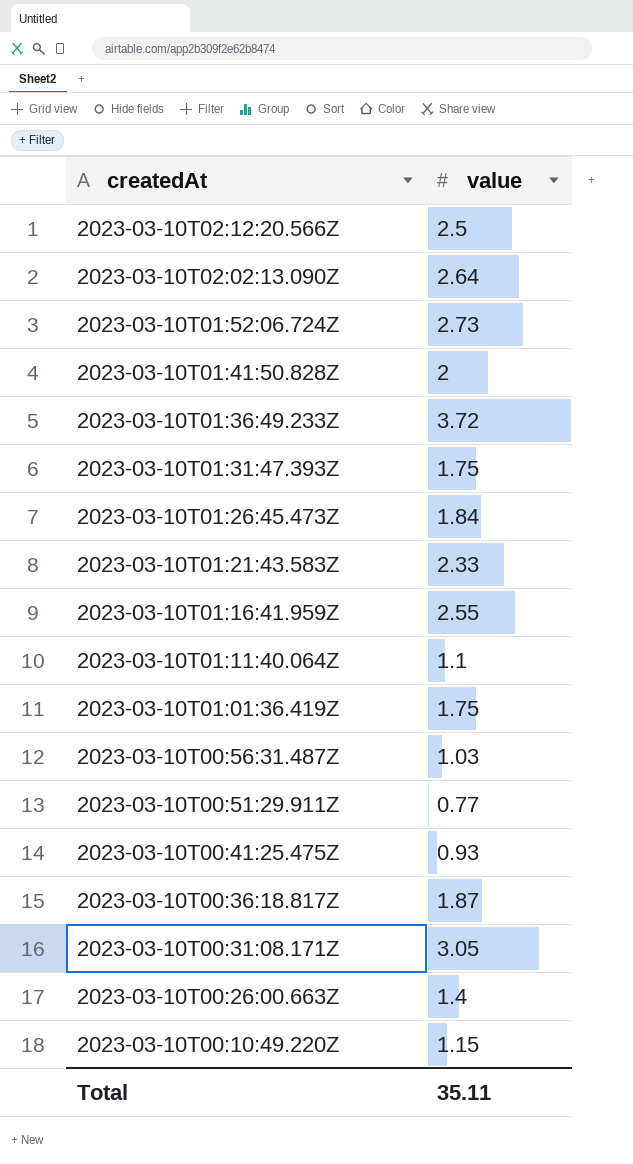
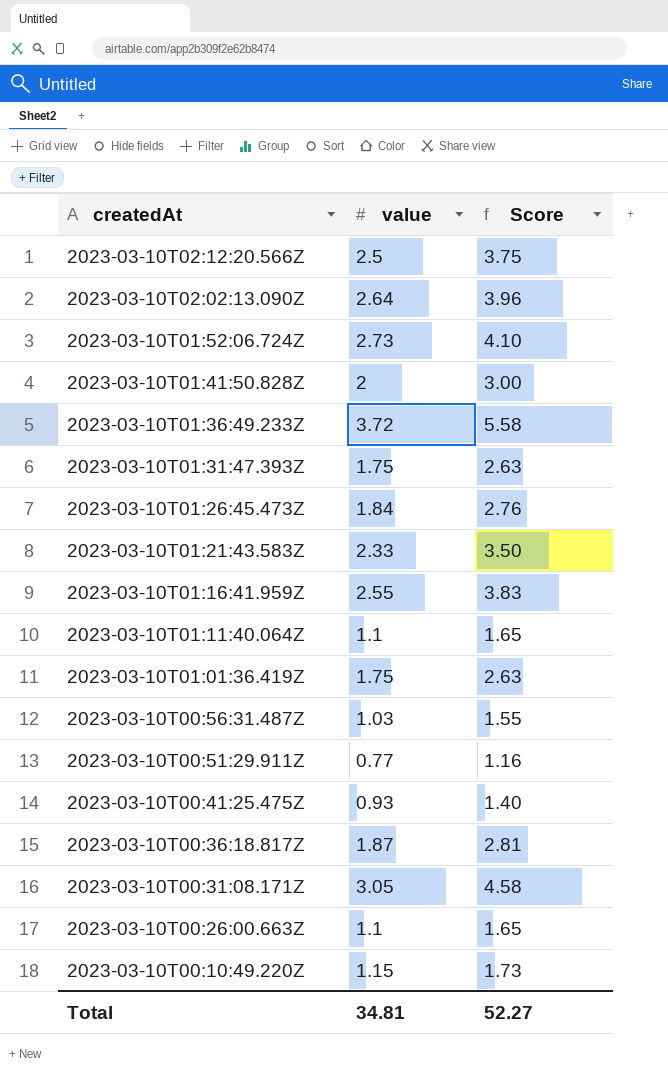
column Score | formula: none -> [value] * 1.5
2023-03-10T00:26:00.663Z | value: 1.4 -> 1.1
Total | value: 35.11 -> 34.81

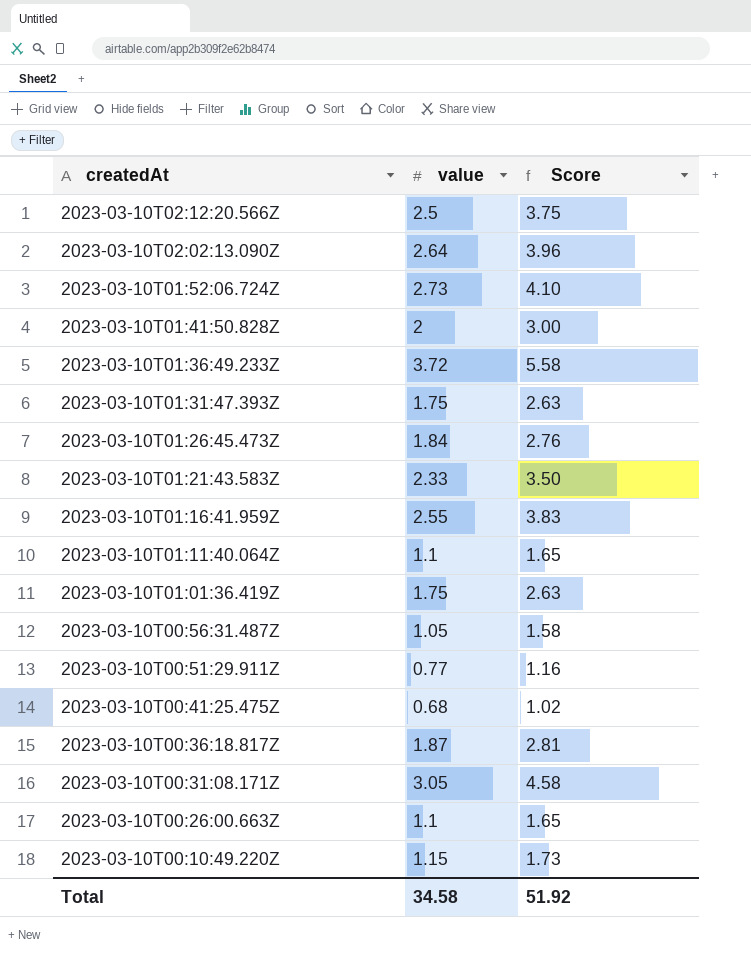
2023-03-10T00:56:31.487Z | value: 1.03 -> 1.05
2023-03-10T00:56:31.487Z | Score: 1.55 -> 1.58
2023-03-10T00:41:25.475Z | value: 0.93 -> 0.68
2023-03-10T00:41:25.475Z | Score: 1.40 -> 1.02
Total | value: 34.81 -> 34.58
Total | Score: 52.27 -> 51.92

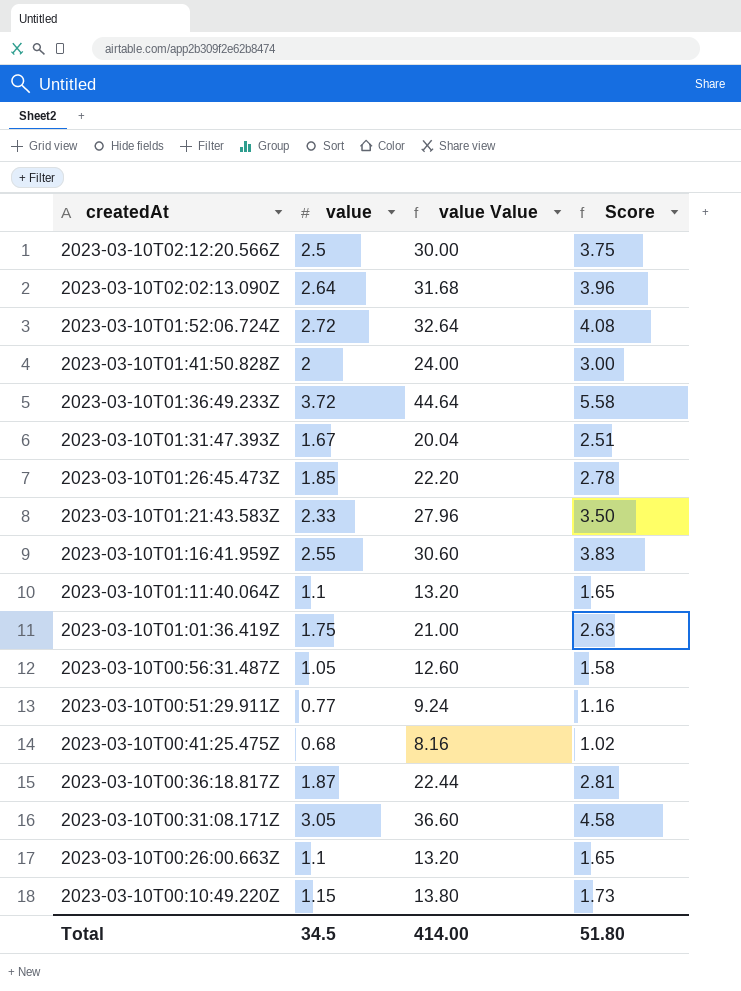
column value Value | formula: none -> [value] * 12
2023-03-10T01:52:06.724Z | value: 2.73 -> 2.72
2023-03-10T01:52:06.724Z | Score: 4.10 -> 4.08
2023-03-10T01:31:47.393Z | value: 1.75 -> 1.67
2023-03-10T01:31:47.393Z | Score: 2.63 -> 2.51
2023-03-10T01:26:45.473Z | value: 1.84 -> 1.85
2023-03-10T01:26:45.473Z | Score: 2.76 -> 2.78
Total | value: 34.58 -> 34.5
Total | Score: 51.92 -> 51.80

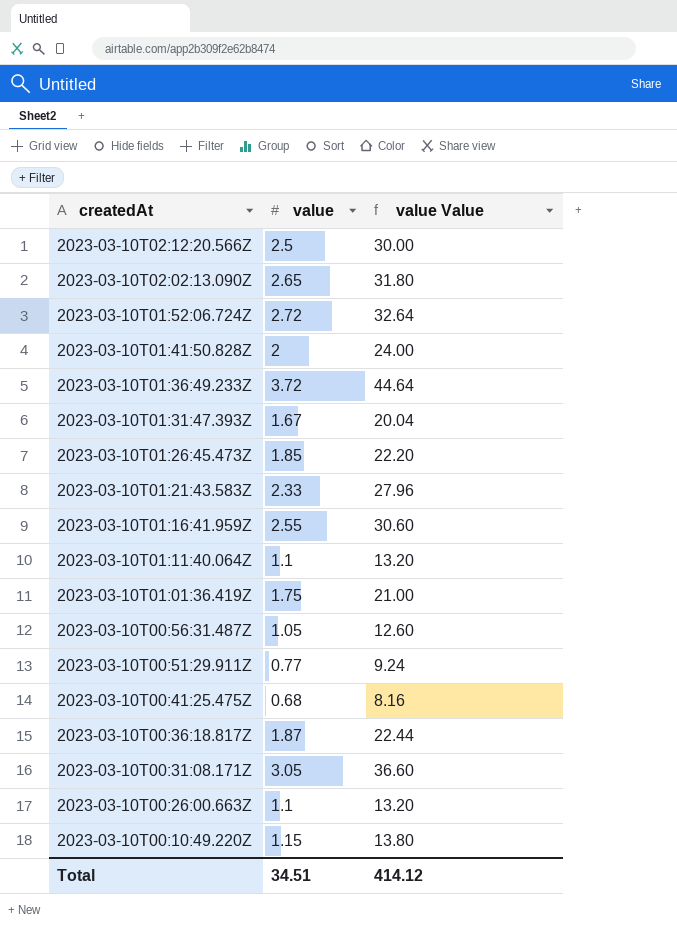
column Score | formula: [value] * 1.5 -> none
2023-03-10T02:02:13.090Z | value: 2.64 -> 2.65
2023-03-10T02:02:13.090Z | value Value: 31.68 -> 31.80
Total | value: 34.5 -> 34.51
Total | value Value: 414.00 -> 414.12

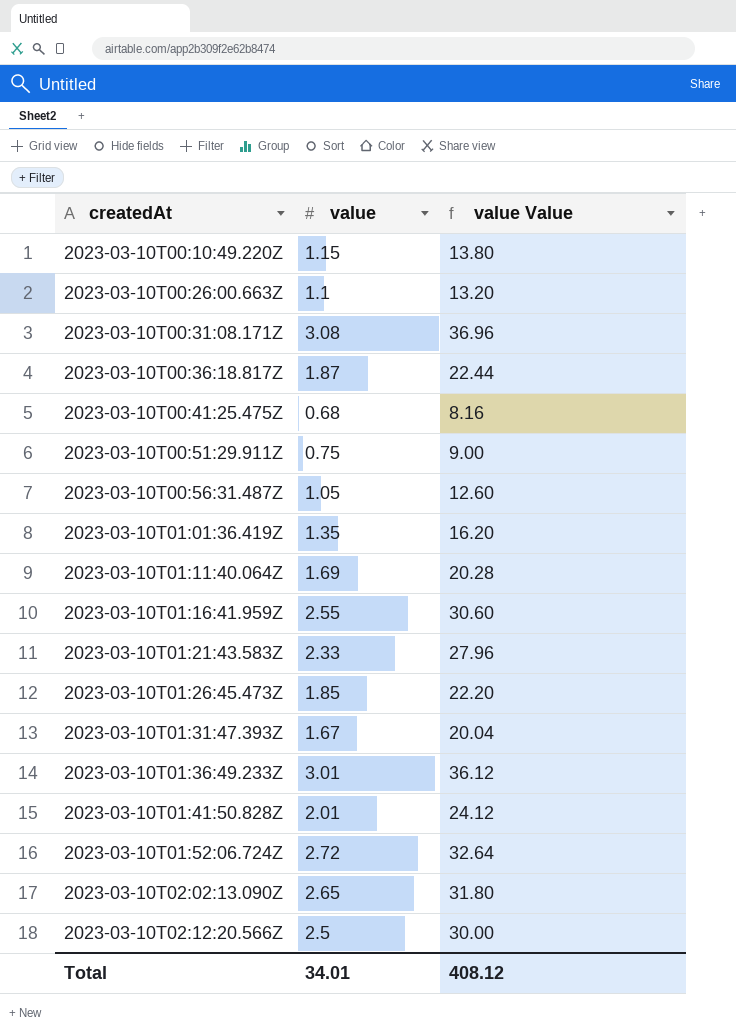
row order: createdAt descending -> createdAt ascending
2023-03-10T00:31:08.171Z | value: 3.05 -> 3.08
2023-03-10T00:31:08.171Z | value Value: 36.60 -> 36.96
2023-03-10T00:51:29.911Z | value: 0.77 -> 0.75
2023-03-10T00:51:29.911Z | value Value: 9.24 -> 9.00
2023-03-10T01:01:36.419Z | value: 1.75 -> 1.35
2023-03-10T01:01:36.419Z | value Value: 21.00 -> 16.20
2023-03-10T01:11:40.064Z | value: 1.1 -> 1.69
2023-03-10T01:11:40.064Z | value Value: 13.20 -> 20.28
2023-03-10T01:36:49.233Z | value: 3.72 -> 3.01
2023-03-10T01:36:49.233Z | value Value: 44.64 -> 36.12
2023-03-10T01:41:50.828Z | value: 2 -> 2.01
2023-03-10T01:41:50.828Z | value Value: 24.00 -> 24.12
Total | value: 34.51 -> 34.01
Total | value Value: 414.12 -> 408.12

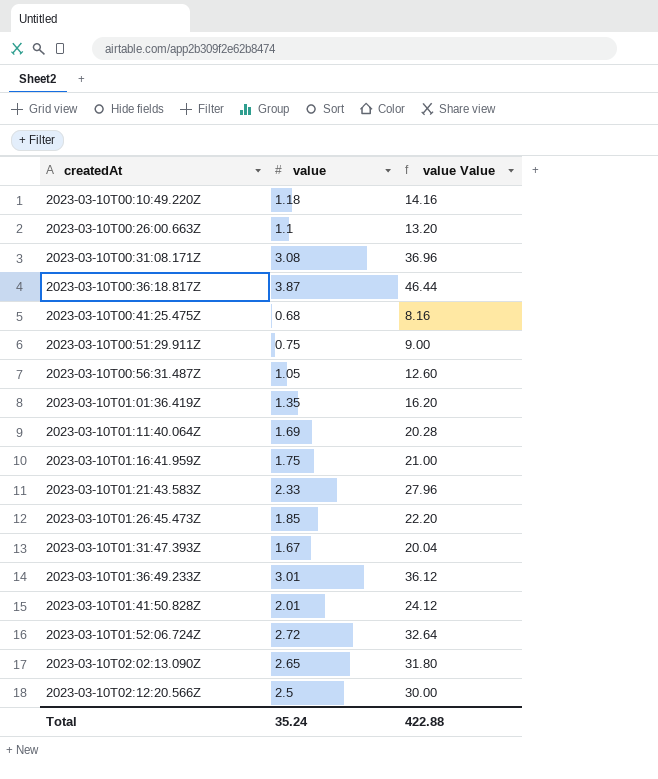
2023-03-10T00:10:49.220Z | value: 1.15 -> 1.18
2023-03-10T00:10:49.220Z | value Value: 13.80 -> 14.16
2023-03-10T00:36:18.817Z | value: 1.87 -> 3.87
2023-03-10T00:36:18.817Z | value Value: 22.44 -> 46.44
2023-03-10T01:16:41.959Z | value: 2.55 -> 1.75
2023-03-10T01:16:41.959Z | value Value: 30.60 -> 21.00
Total | value: 34.01 -> 35.24
Total | value Value: 408.12 -> 422.88

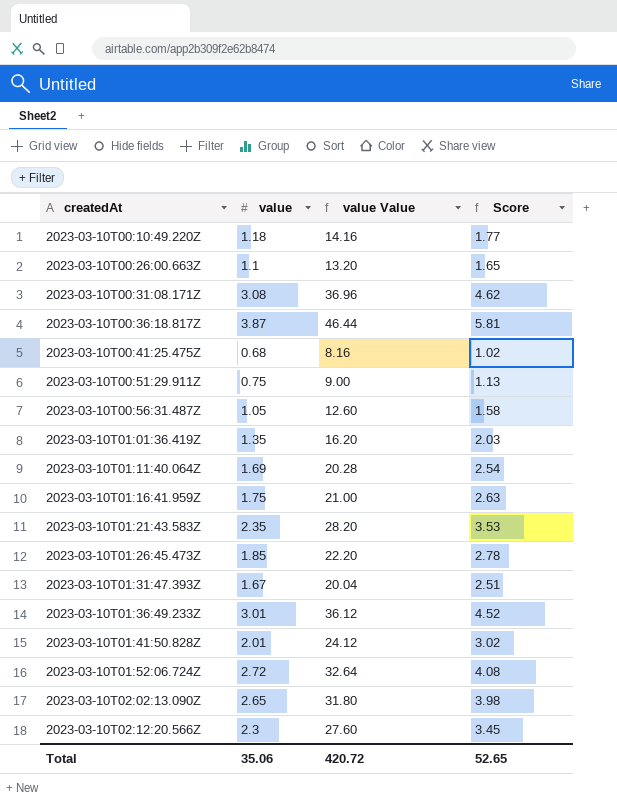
column Score | formula: none -> [value] * 1.5
2023-03-10T01:21:43.583Z | value: 2.33 -> 2.35
2023-03-10T01:21:43.583Z | value Value: 27.96 -> 28.20
2023-03-10T02:12:20.566Z | value: 2.5 -> 2.3
2023-03-10T02:12:20.566Z | value Value: 30.00 -> 27.60
Total | value: 35.24 -> 35.06
Total | value Value: 422.88 -> 420.72

